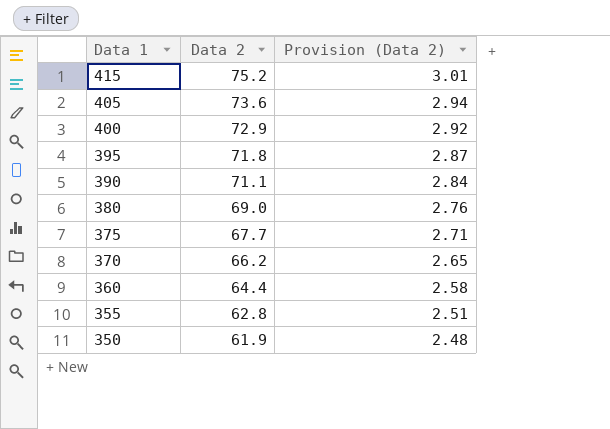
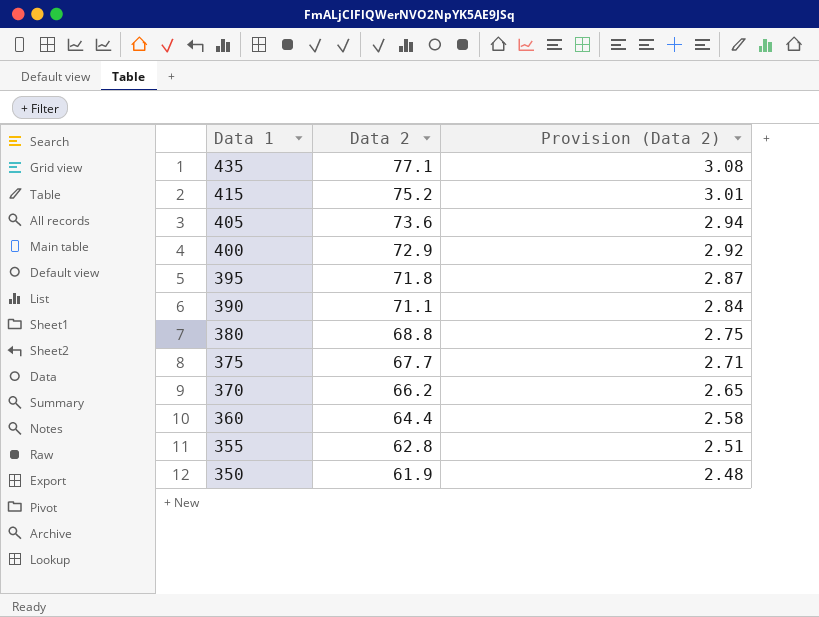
row 435: none -> 77.1 | 3.08
380 | Data 2: 69.0 -> 68.8
380 | Provision (Data 2): 2.76 -> 2.75

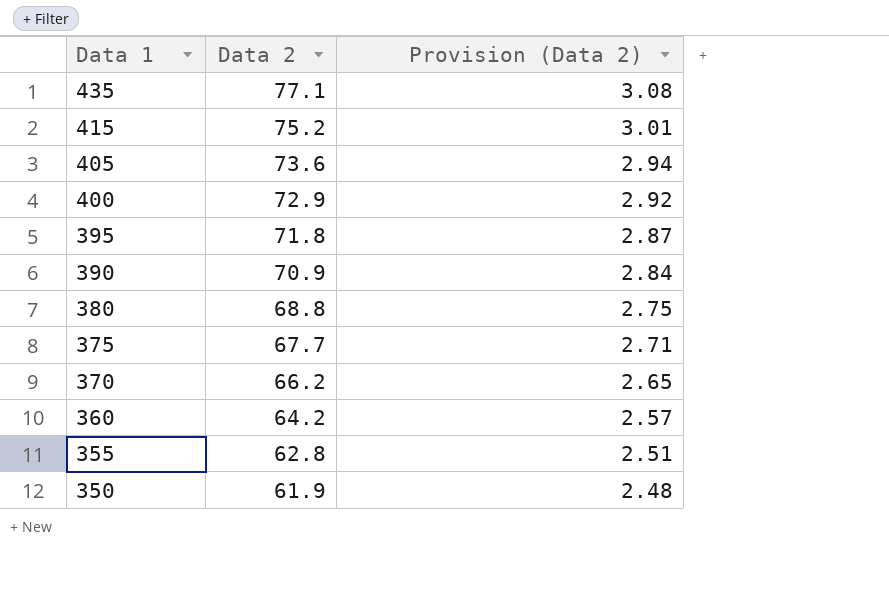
390 | Data 2: 71.1 -> 70.9
360 | Data 2: 64.4 -> 64.2
360 | Provision (Data 2): 2.58 -> 2.57

